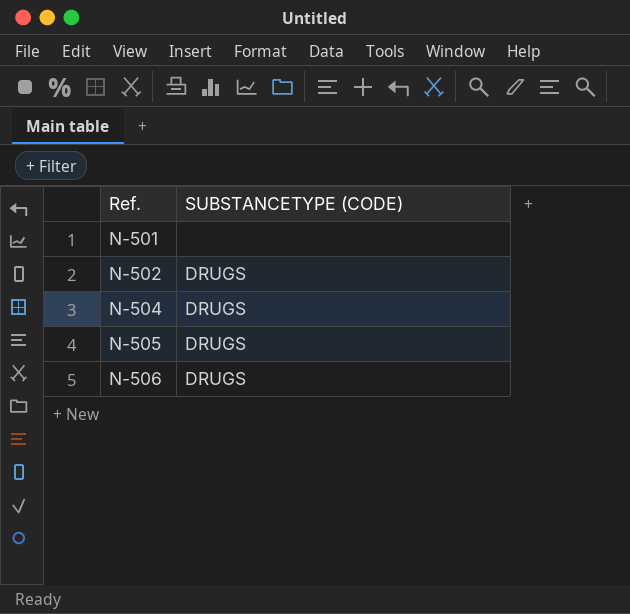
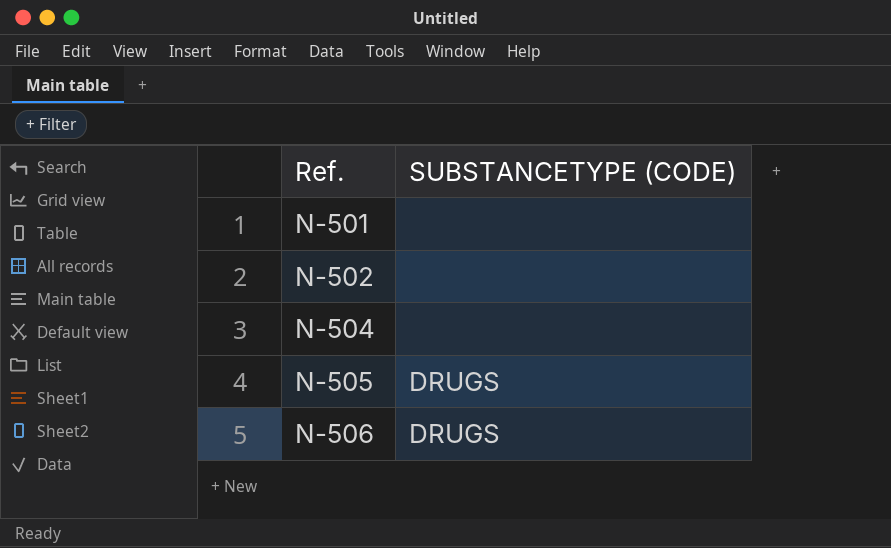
N-502 | SUBSTANCETYPE (CODE): DRUGS -> none
N-504 | SUBSTANCETYPE (CODE): DRUGS -> none

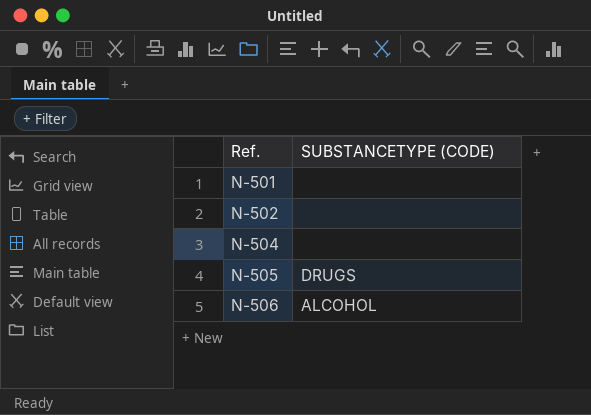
N-506 | SUBSTANCETYPE (CODE): DRUGS -> ALCOHOL

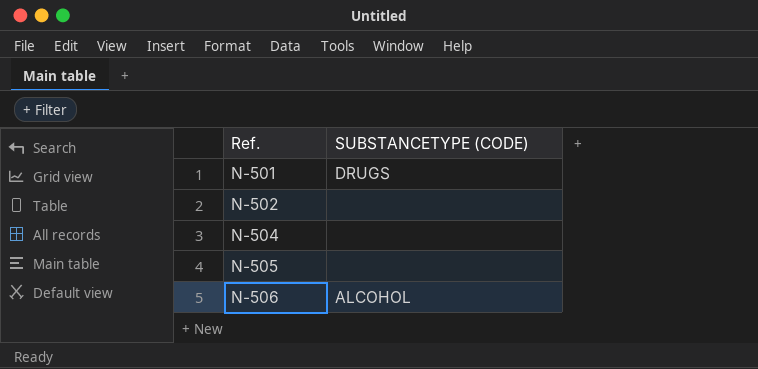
N-501 | SUBSTANCETYPE (CODE): none -> DRUGS
N-505 | SUBSTANCETYPE (CODE): DRUGS -> none

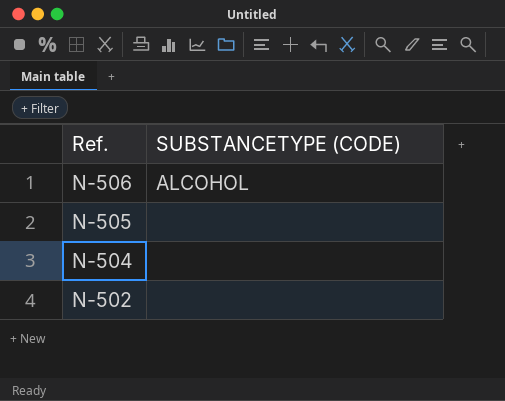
row order: Ref. ascending -> Ref. descending
row N-501: DRUGS -> none

